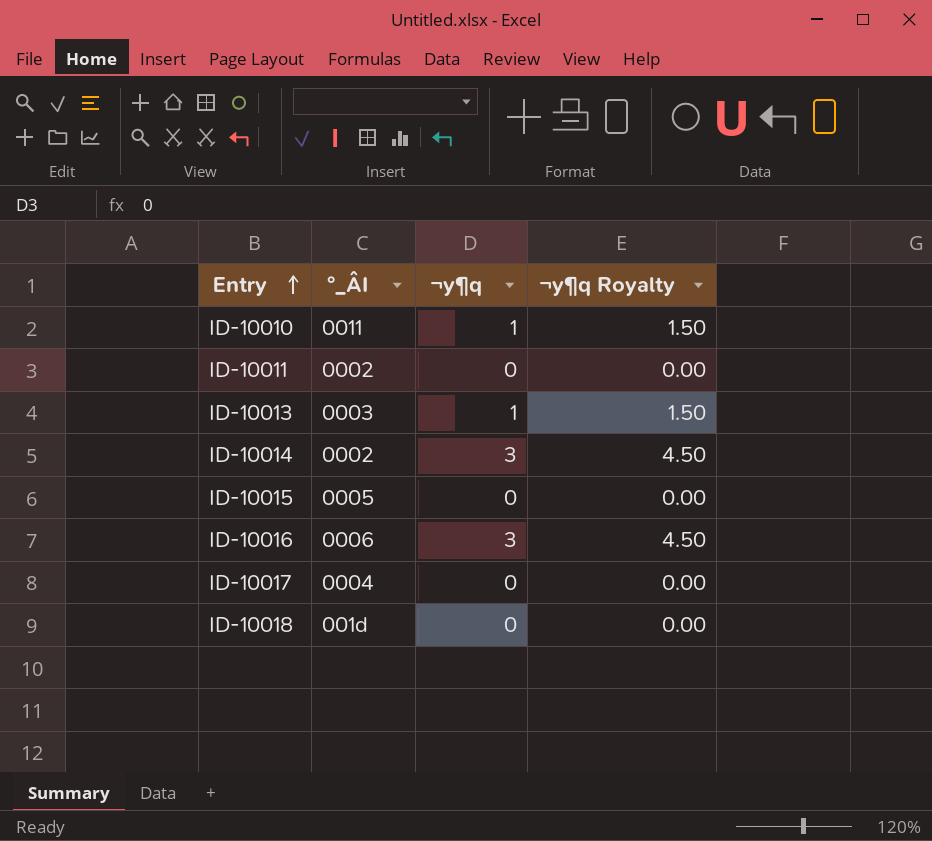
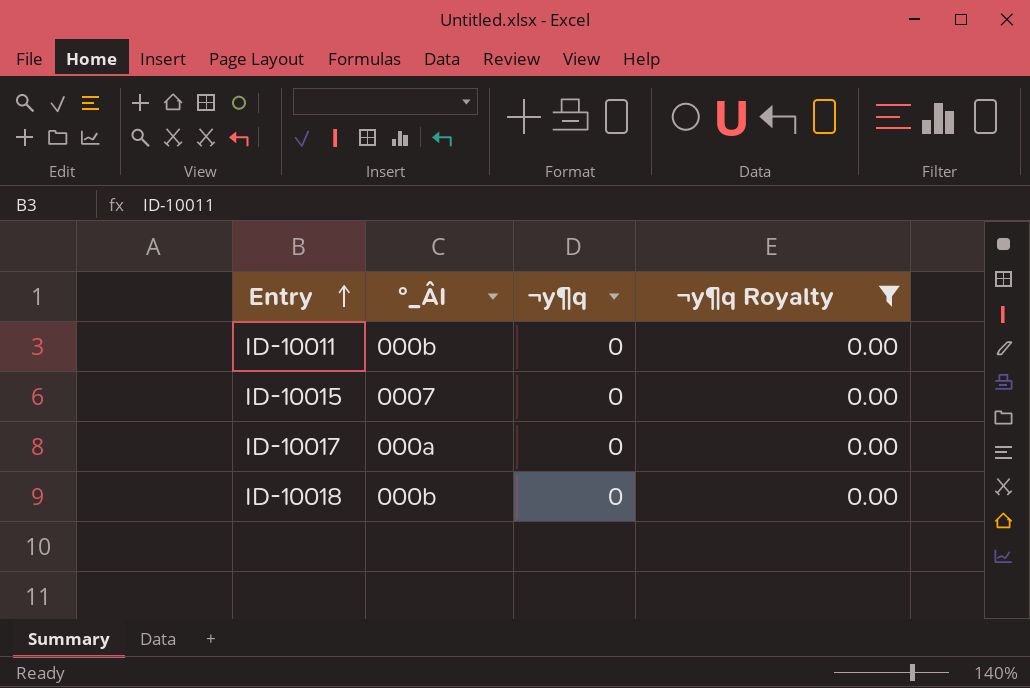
filter: none -> ¬y¶q Royalty = 0.00
ID-10011 | °_ÂI: 0002 -> 000b
ID-10015 | °_ÂI: 0005 -> 0007
ID-10017 | °_ÂI: 0004 -> 000a
ID-10018 | °_ÂI: 001d -> 000b

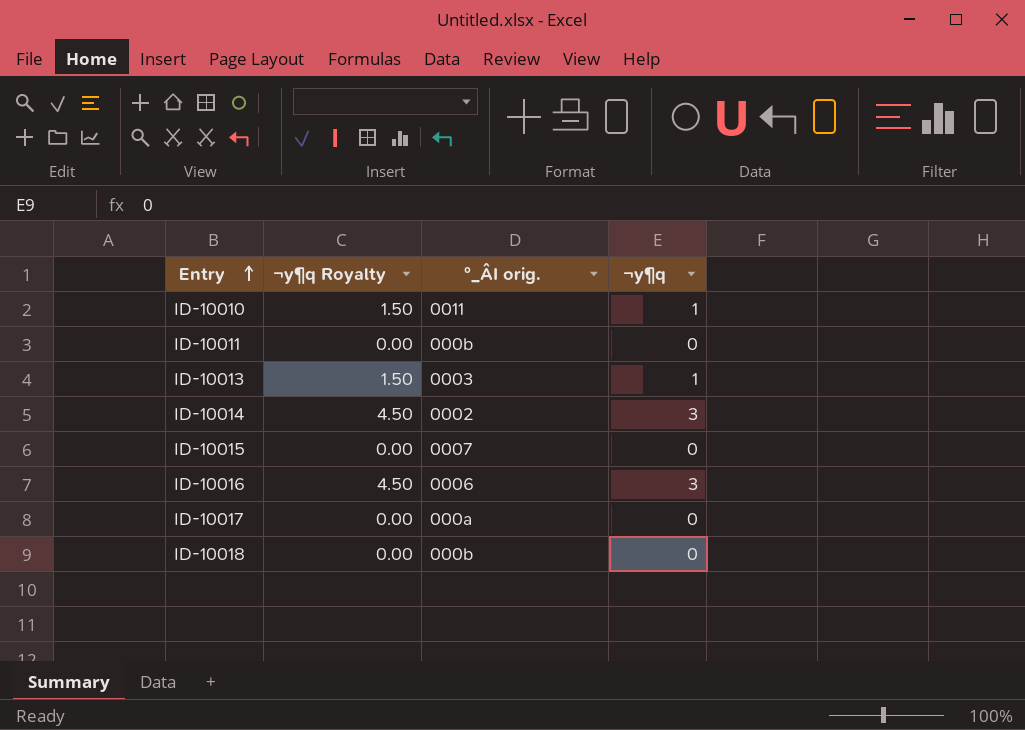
filter: ¬y¶q Royalty = 0.00 -> none
column ¬y¶q Royalty | position: 4 -> 2
column name: °_ÂI -> °_ÂI orig.

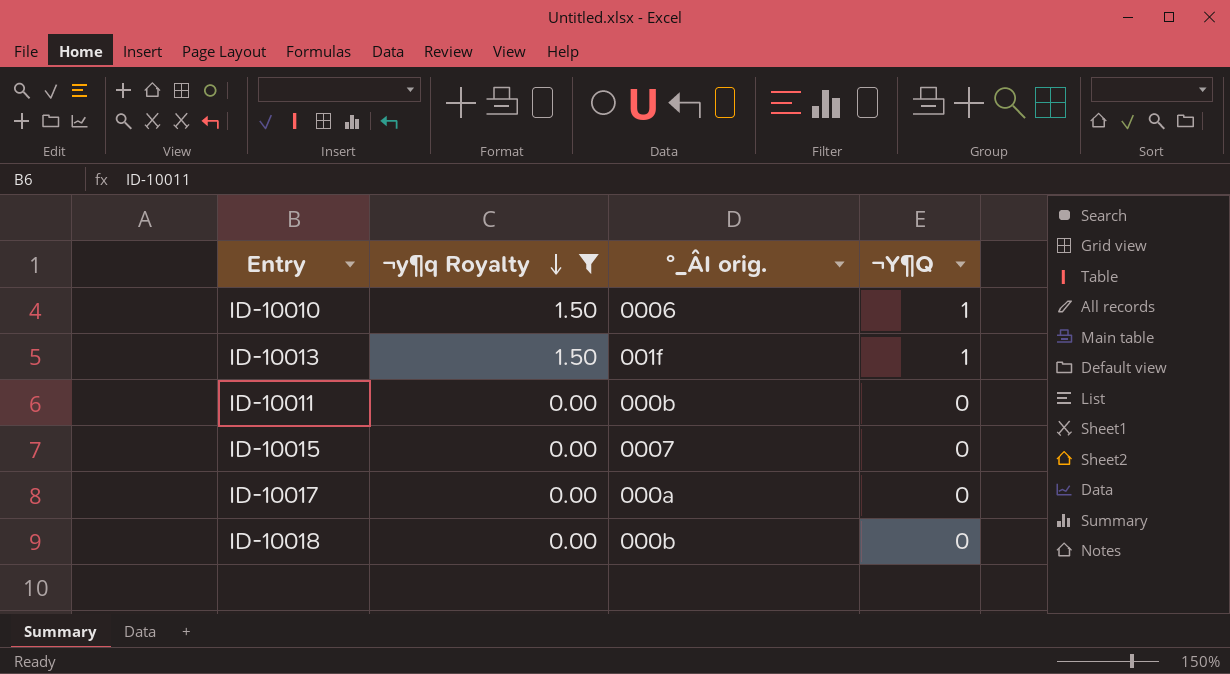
filter: none -> ¬y¶q Royalty != 4.50
row order: Entry ascending -> ¬y¶q Royalty descending
column name: ¬y¶q -> ¬Y¶Q
ID-10010 | °_ÂI orig.: 0011 -> 0006
ID-10013 | °_ÂI orig.: 0003 -> 001f

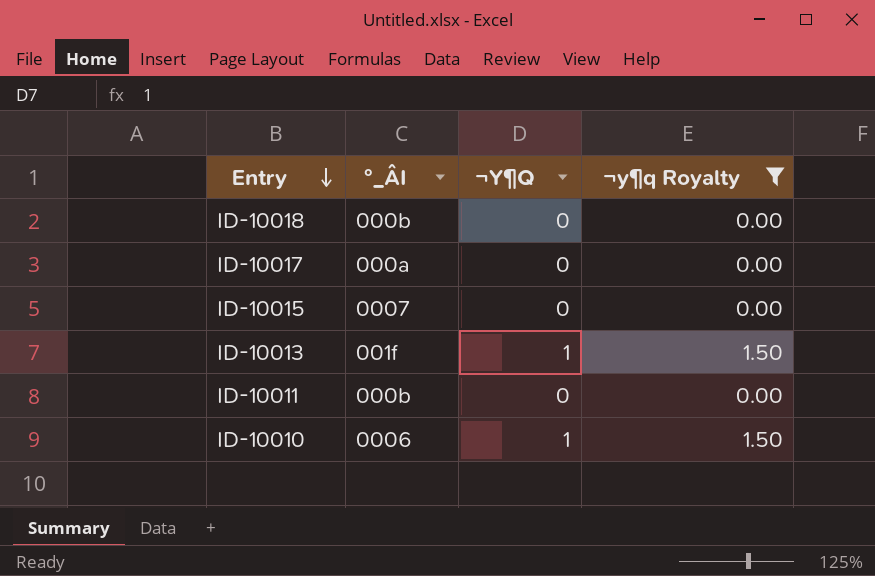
row order: ¬y¶q Royalty descending -> Entry descending
column name: °_ÂI orig. -> °_ÂI
column ¬y¶q Royalty | position: 2 -> 4

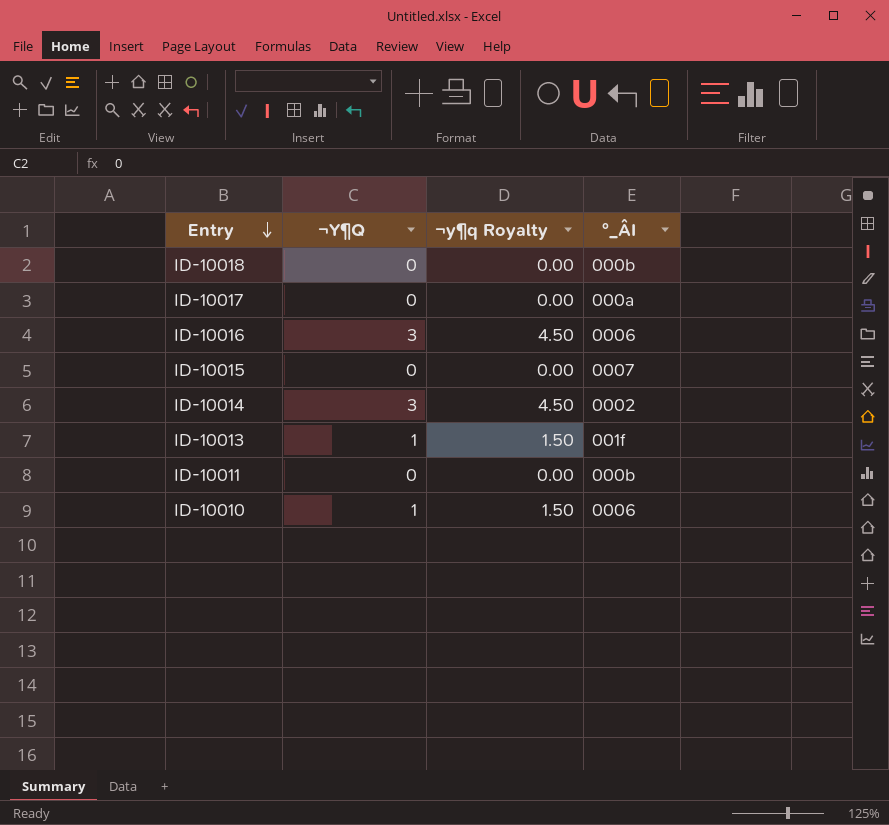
filter: ¬y¶q Royalty != 4.50 -> none
column °_ÂI | position: 2 -> 4

